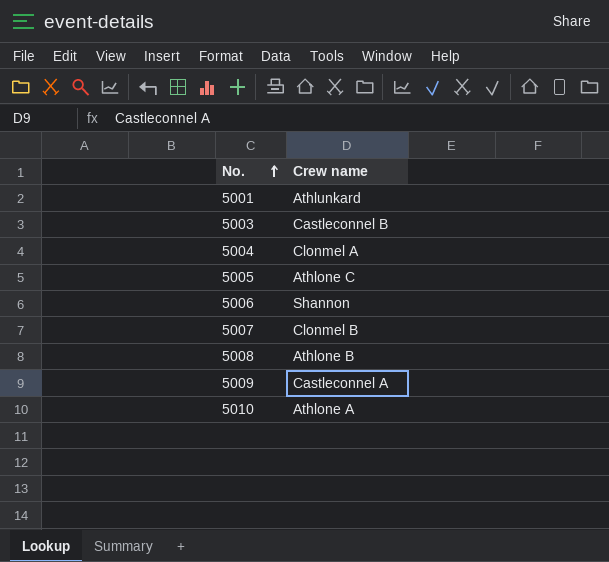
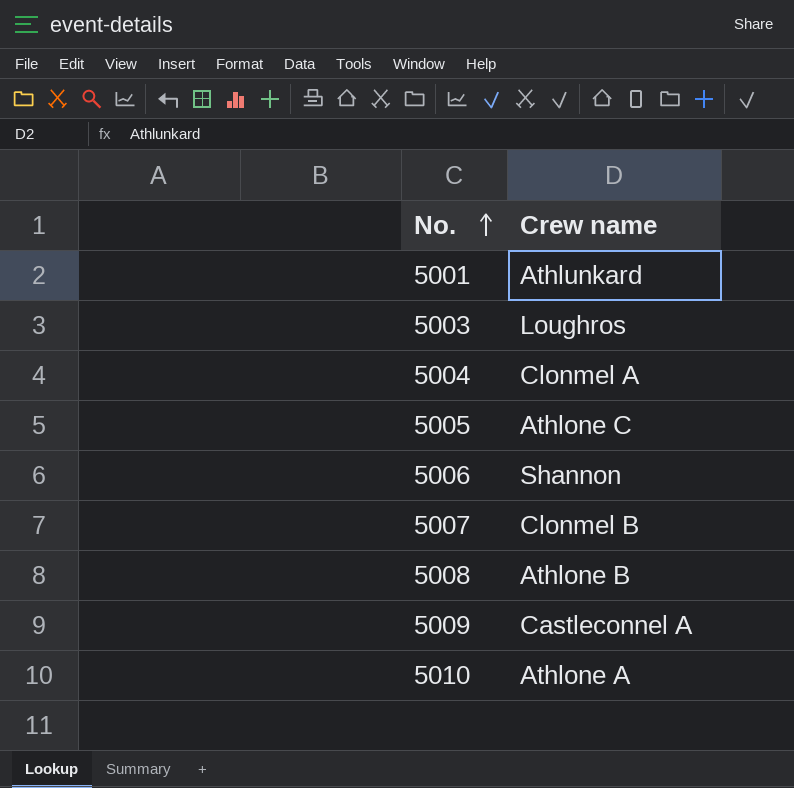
5003 | Crew name: Castleconnel B -> Loughros

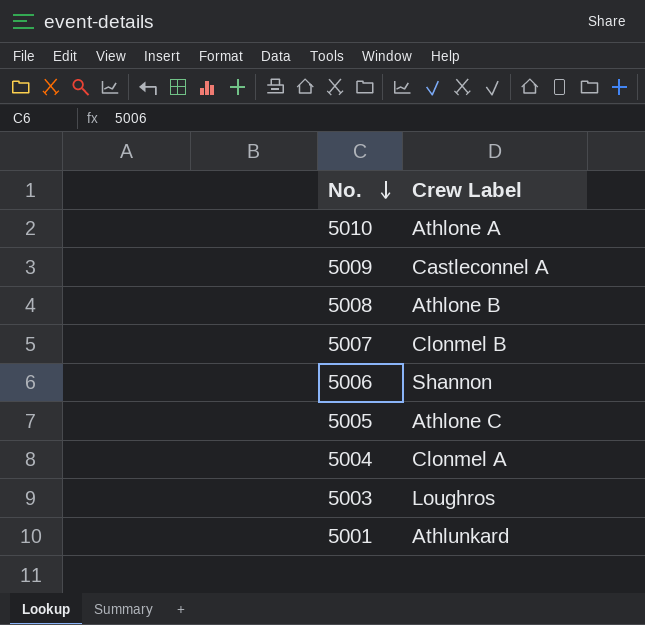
row order: No. ascending -> No. descending
column name: Crew name -> Crew Label

